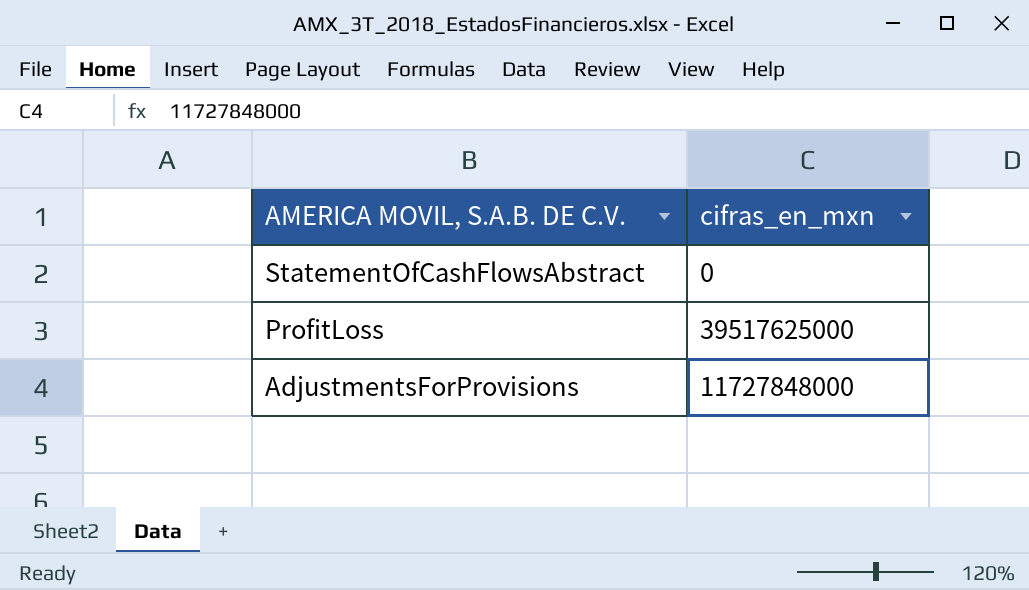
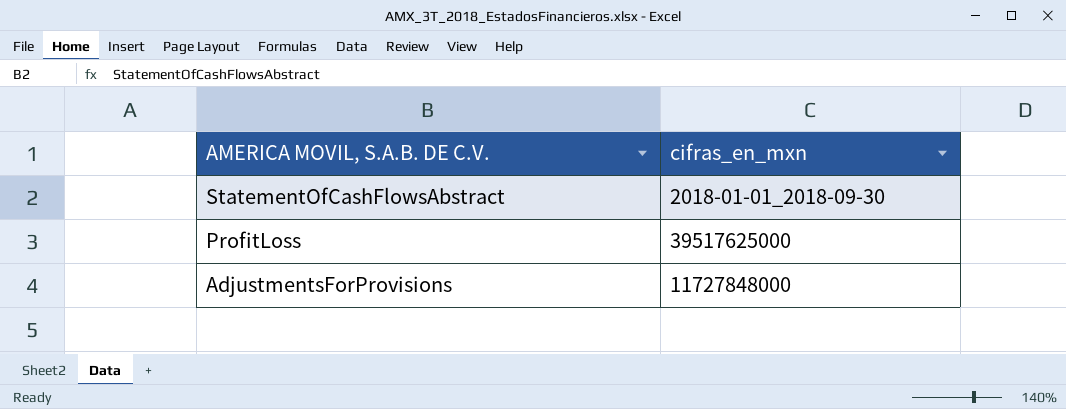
StatementOfCashFlowsAbstract | cifras_en_mxn: 0 -> 2018-01-01_2018-09-30

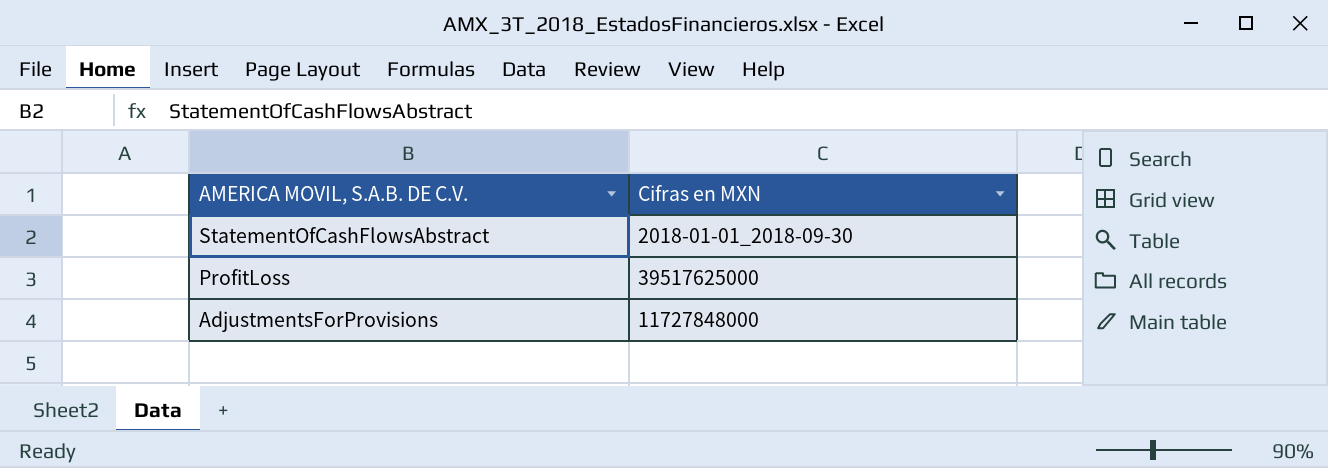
column name: cifras_en_mxn -> Cifras en MXN

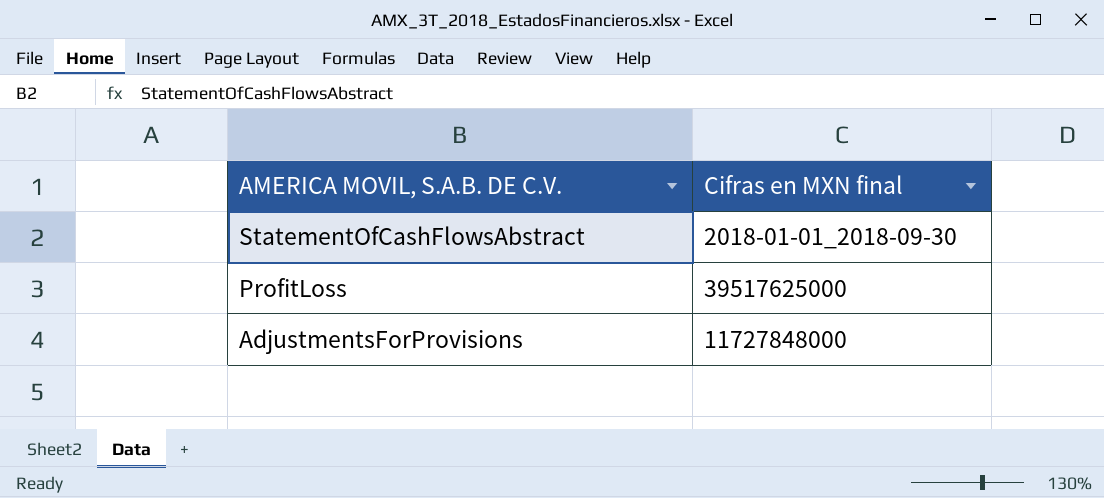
column name: Cifras en MXN -> Cifras en MXN final

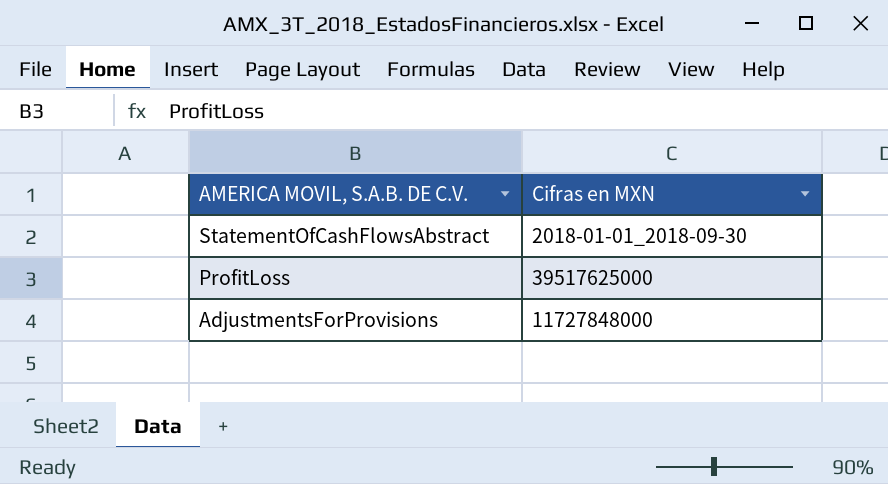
column name: Cifras en MXN final -> Cifras en MXN

